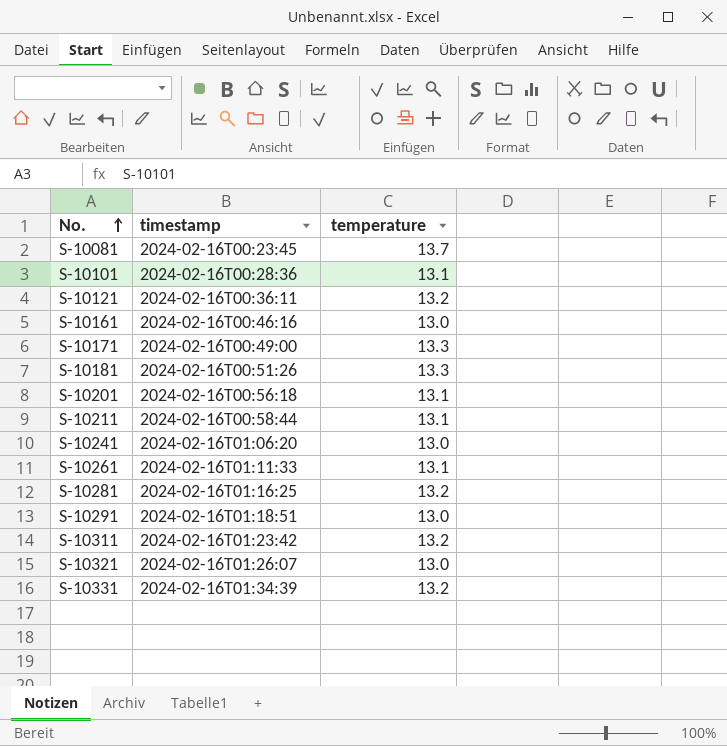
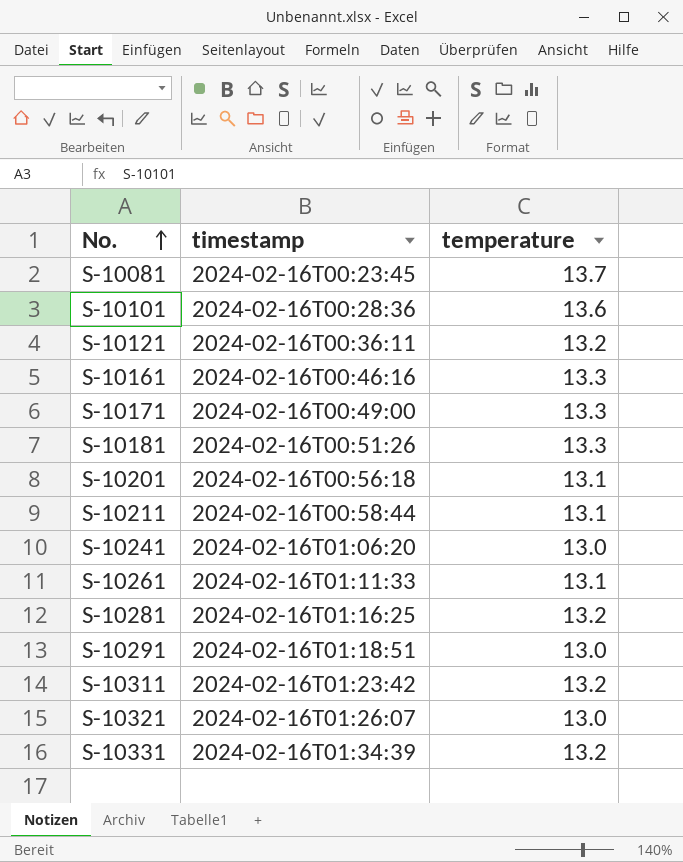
S-10101 | temperature: 13.1 -> 13.6
S-10161 | temperature: 13.0 -> 13.3

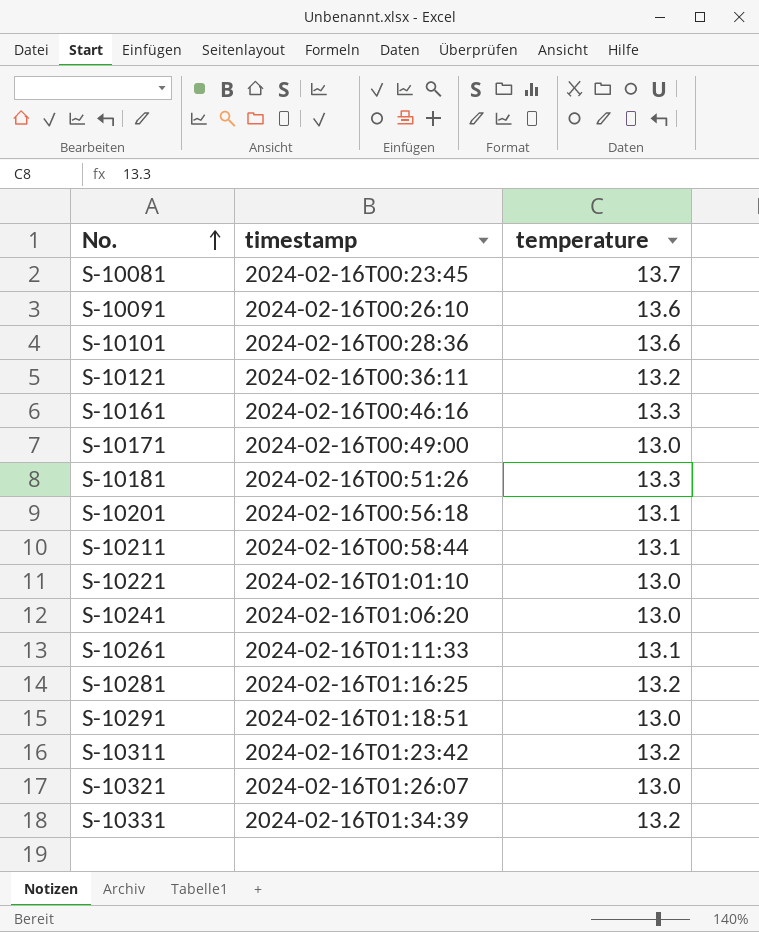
row S-10091: none -> 2024-02-16T00:26:10 | 13.6
S-10171 | temperature: 13.3 -> 13.0
row S-10221: none -> 2024-02-16T01:01:10 | 13.0

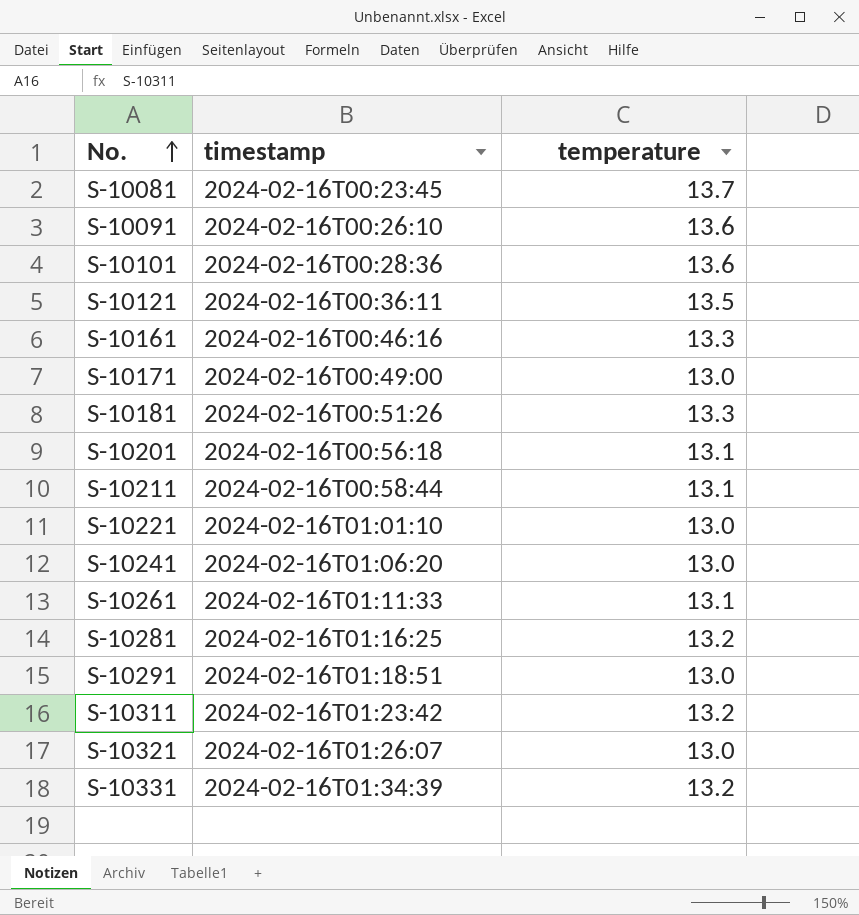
S-10121 | temperature: 13.2 -> 13.5

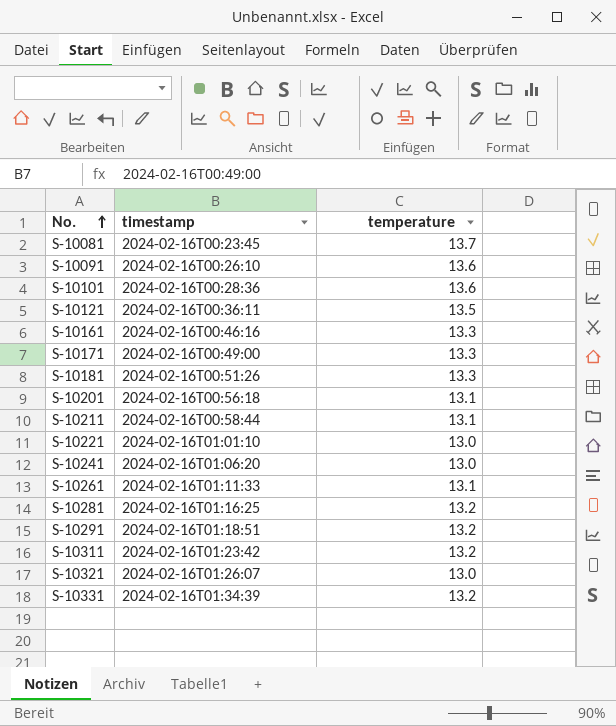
S-10171 | temperature: 13.0 -> 13.3
S-10291 | temperature: 13.0 -> 13.2

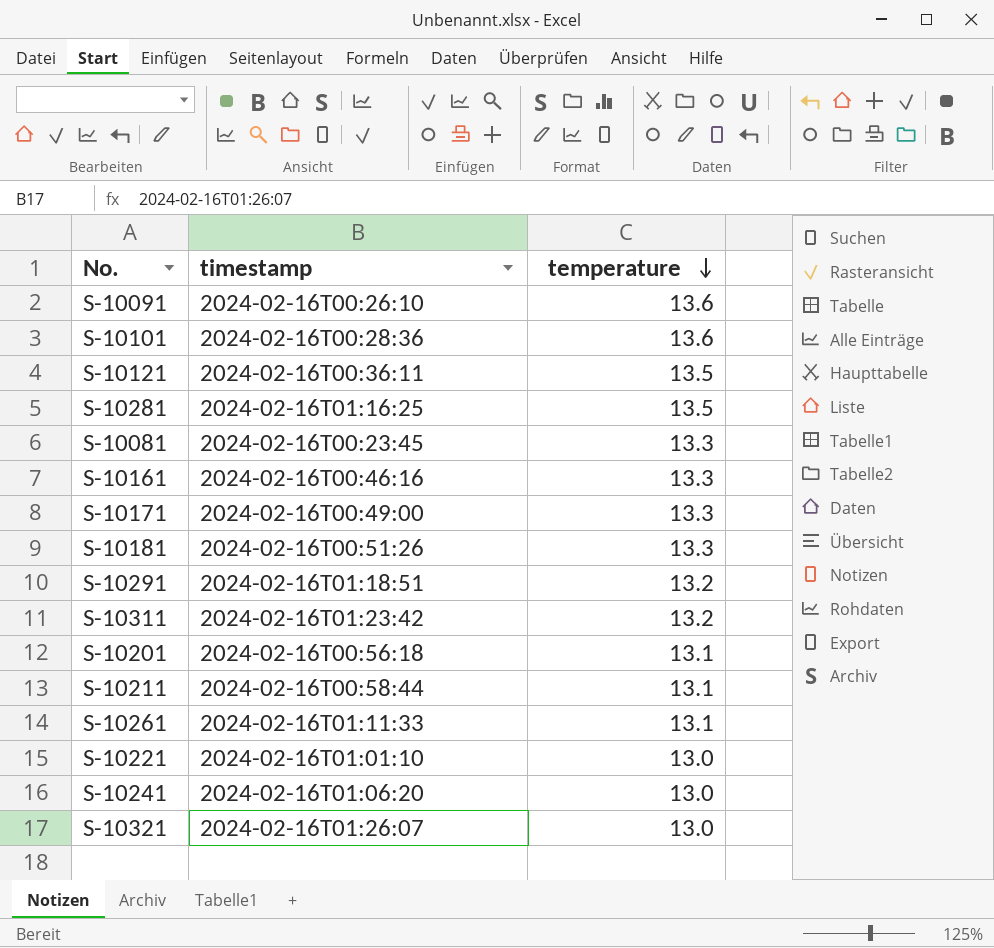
row order: No. ascending -> temperature descending
row S-10331: 2024-02-16T01:34:39 | 13.2 -> none
S-10281 | temperature: 13.2 -> 13.5
S-10081 | temperature: 13.7 -> 13.3

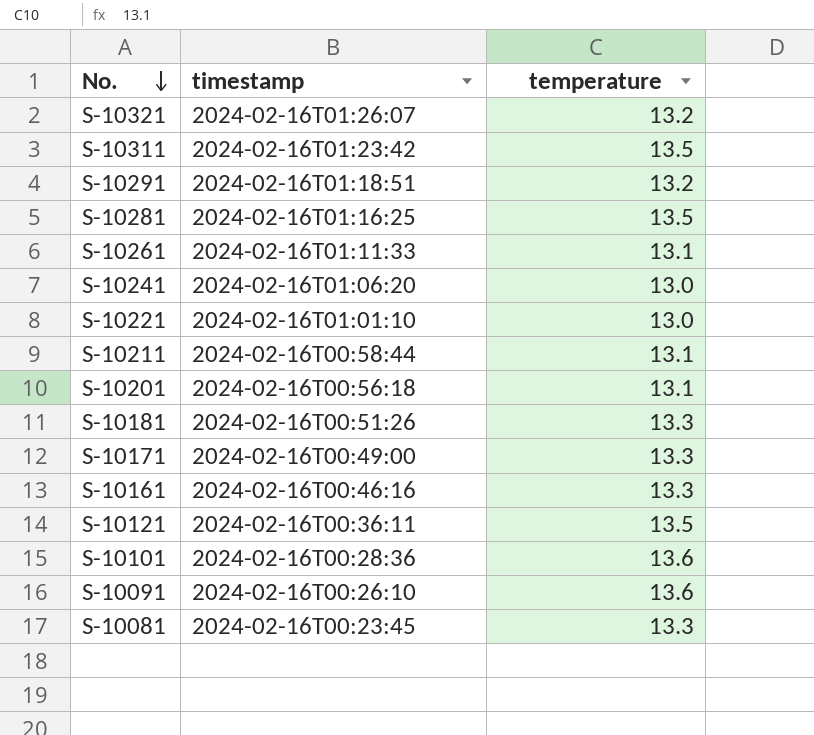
row order: temperature descending -> No. descending
S-10321 | temperature: 13.0 -> 13.2
S-10311 | temperature: 13.2 -> 13.5

